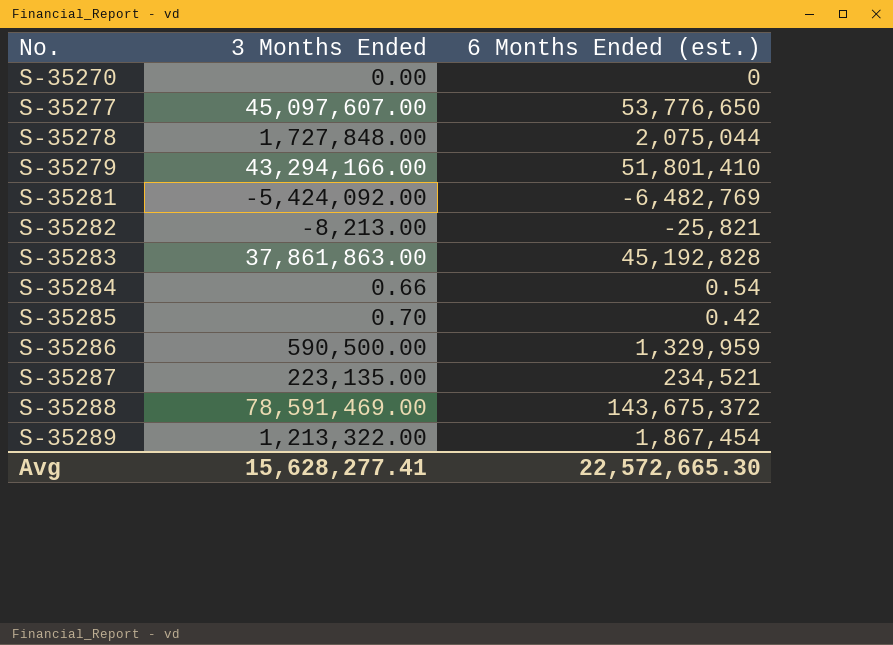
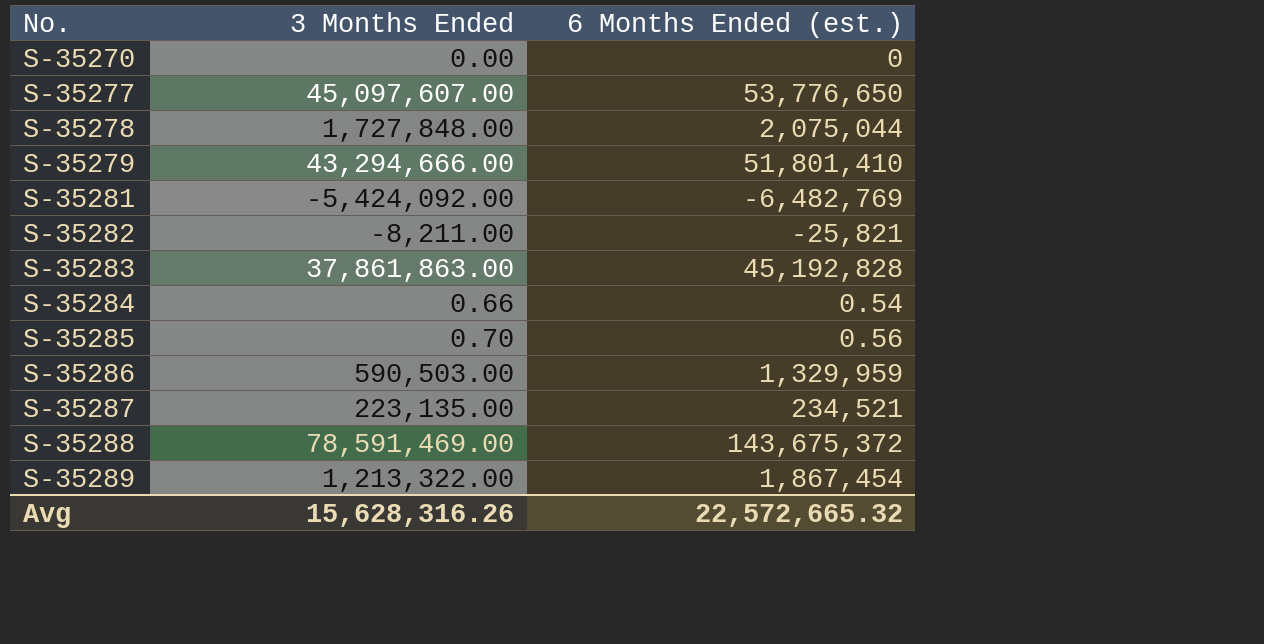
S-35279 | 3 Months Ended: 43,294,166.00 -> 43,294,666.00
S-35282 | 3 Months Ended: -8,213.00 -> -8,211.00
S-35285 | 6 Months Ended (est.): 0.42 -> 0.56
S-35286 | 3 Months Ended: 590,500.00 -> 590,503.00
Avg | 3 Months Ended: 15,628,277.41 -> 15,628,316.26
Avg | 6 Months Ended (est.): 22,572,665.30 -> 22,572,665.32

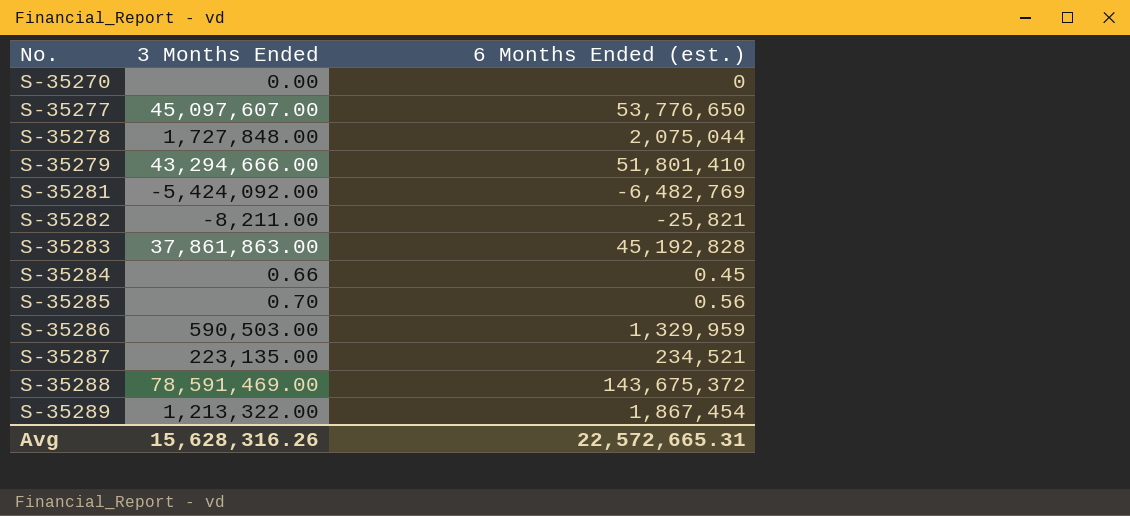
S-35284 | 6 Months Ended (est.): 0.54 -> 0.45
Avg | 6 Months Ended (est.): 22,572,665.32 -> 22,572,665.31

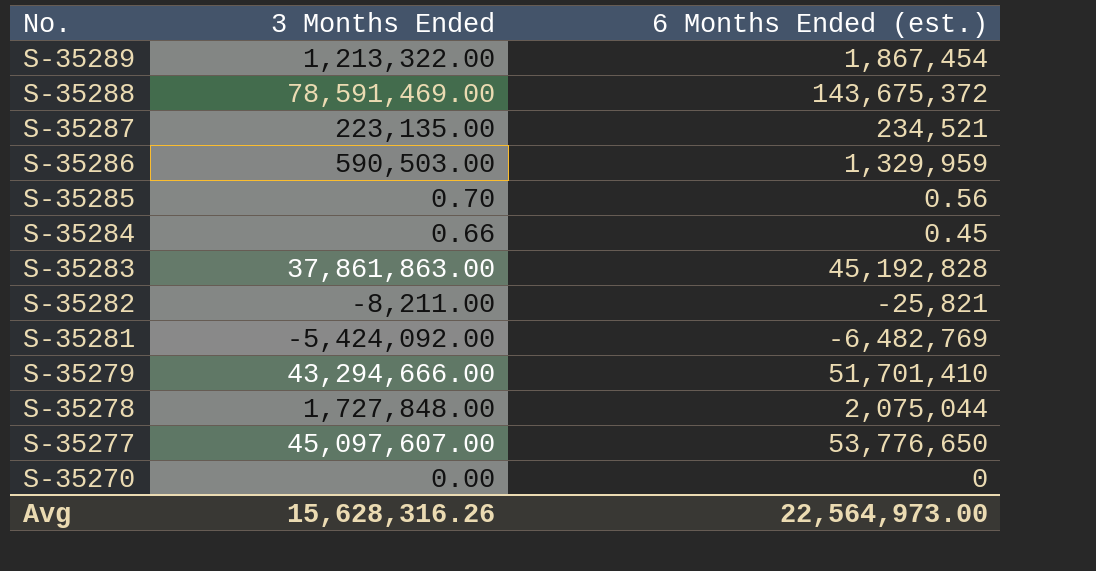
row order: No. ascending -> No. descending
S-35279 | 6 Months Ended (est.): 51,801,410 -> 51,701,410
Avg | 6 Months Ended (est.): 22,572,665.31 -> 22,564,973.00

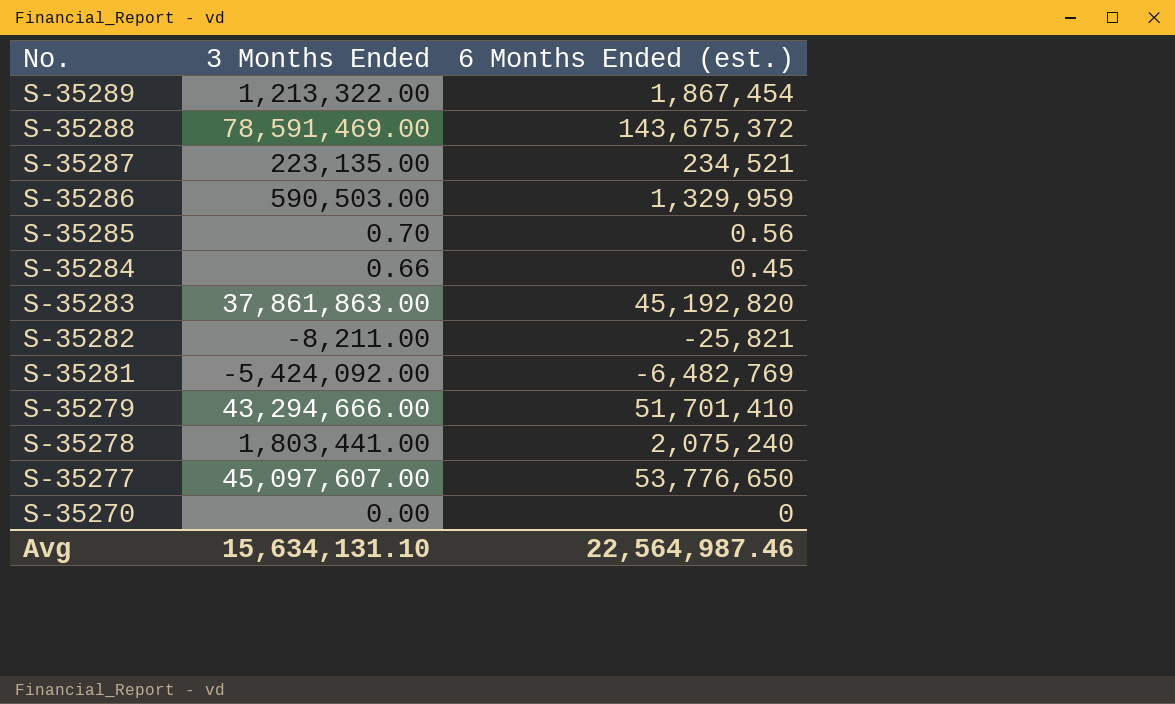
S-35283 | 6 Months Ended (est.): 45,192,828 -> 45,192,820
S-35278 | 3 Months Ended: 1,727,848.00 -> 1,803,441.00
S-35278 | 6 Months Ended (est.): 2,075,044 -> 2,075,240
Avg | 3 Months Ended: 15,628,316.26 -> 15,634,131.10
Avg | 6 Months Ended (est.): 22,564,973.00 -> 22,564,987.46

